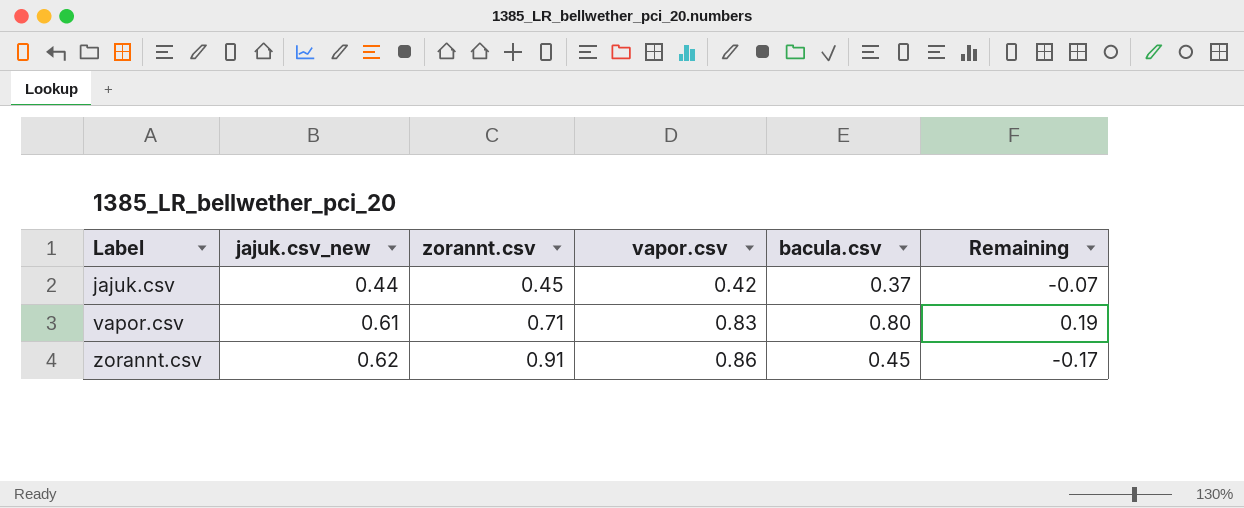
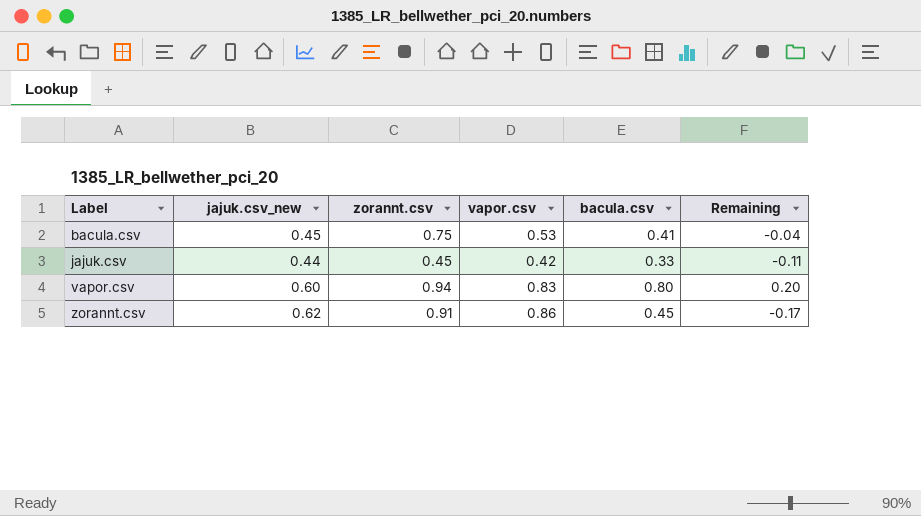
row bacula.csv: none -> 0.45 | 0.75 | 0.53 | 0.41 | -0.04
jajuk.csv | bacula.csv: 0.37 -> 0.33
jajuk.csv | Remaining: -0.07 -> -0.11
vapor.csv | jajuk.csv_new: 0.61 -> 0.60
vapor.csv | zorannt.csv: 0.71 -> 0.94
vapor.csv | Remaining: 0.19 -> 0.20

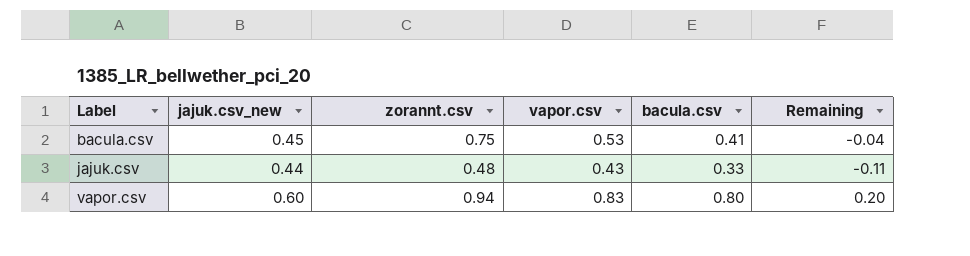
row zorannt.csv: 0.62 | 0.91 | 0.86 | 0.45 | -0.17 -> none
jajuk.csv | zorannt.csv: 0.45 -> 0.48
jajuk.csv | vapor.csv: 0.42 -> 0.43

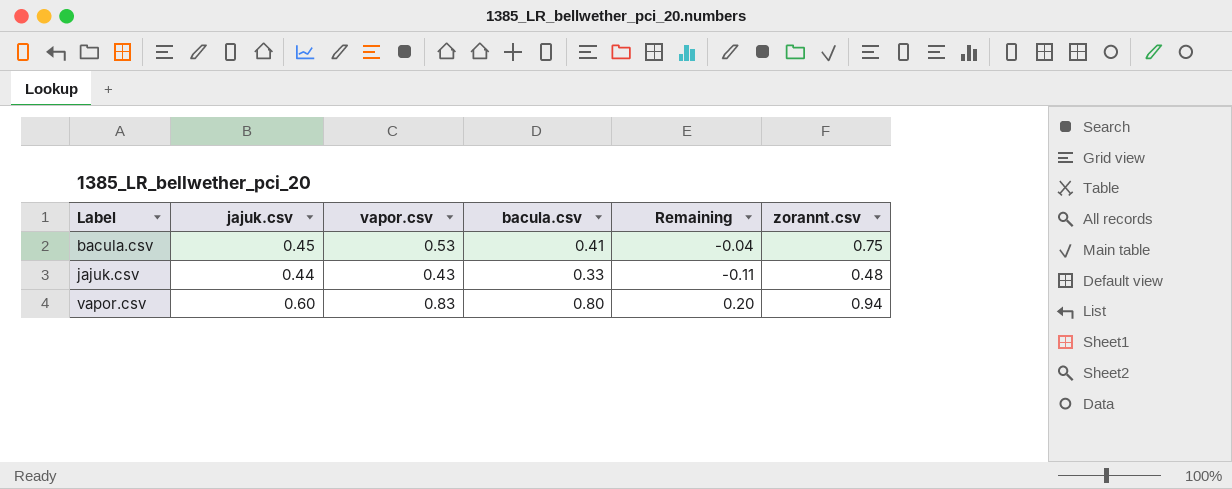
column name: jajuk.csv_new -> jajuk.csv
column zorannt.csv | position: 3 -> 6

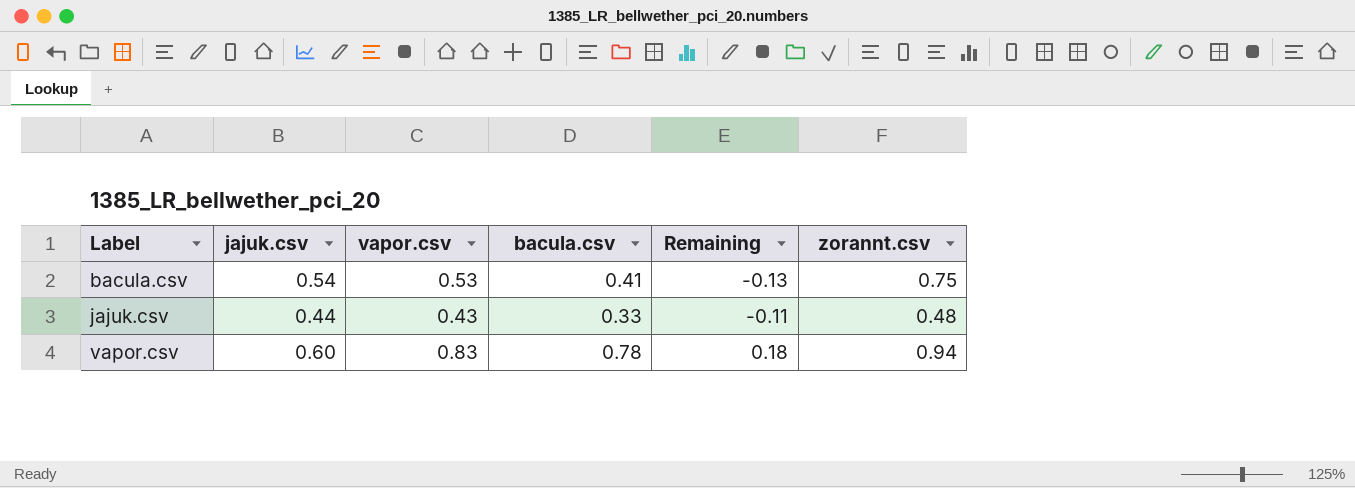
bacula.csv | jajuk.csv: 0.45 -> 0.54
bacula.csv | Remaining: -0.04 -> -0.13
vapor.csv | bacula.csv: 0.80 -> 0.78
vapor.csv | Remaining: 0.20 -> 0.18

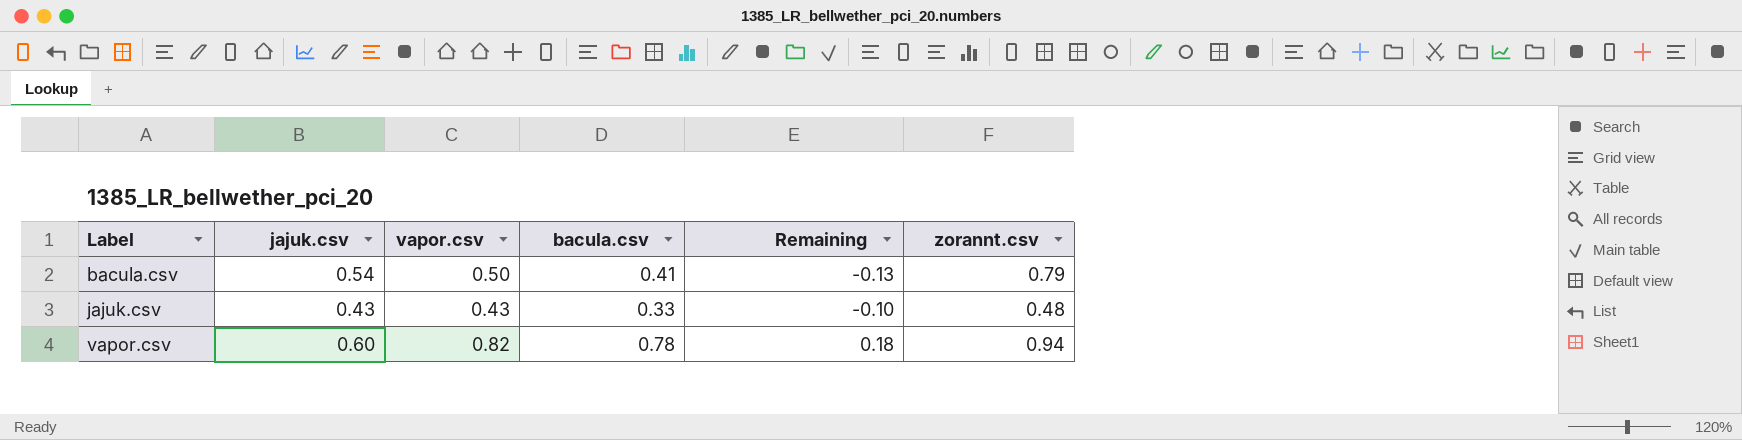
bacula.csv | vapor.csv: 0.53 -> 0.50
bacula.csv | zorannt.csv: 0.75 -> 0.79
jajuk.csv | jajuk.csv: 0.44 -> 0.43
jajuk.csv | Remaining: -0.11 -> -0.10
vapor.csv | vapor.csv: 0.83 -> 0.82

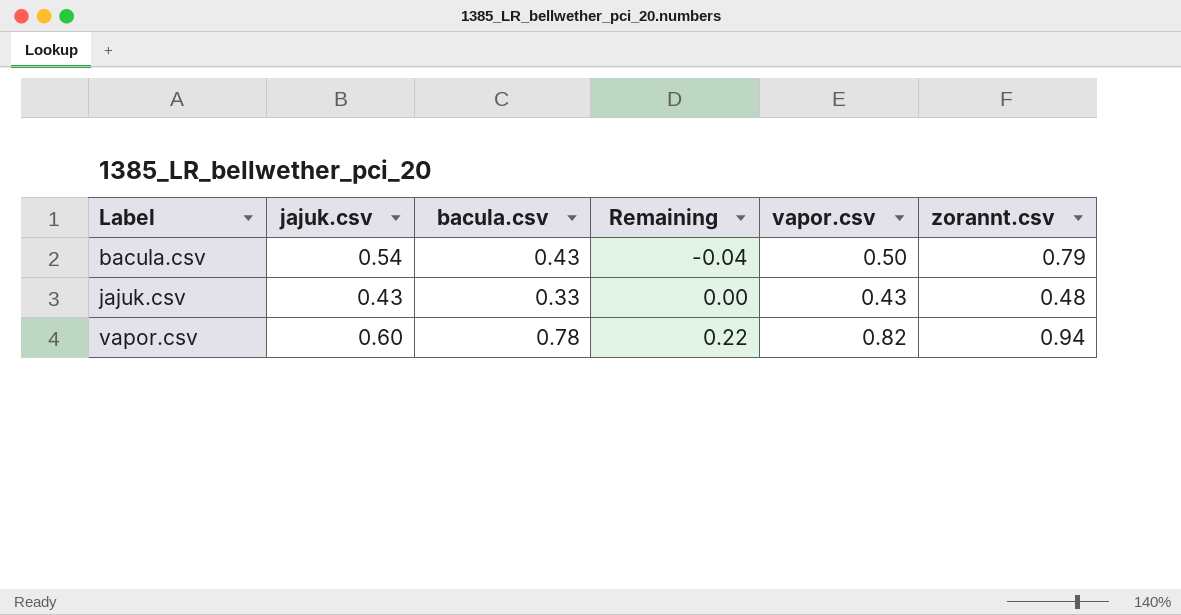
column Remaining | formula: [bacula.csv] - [jajuk.csv] -> [vapor.csv] - [jajuk.csv]
column vapor.csv | position: 3 -> 5
bacula.csv | bacula.csv: 0.41 -> 0.43

